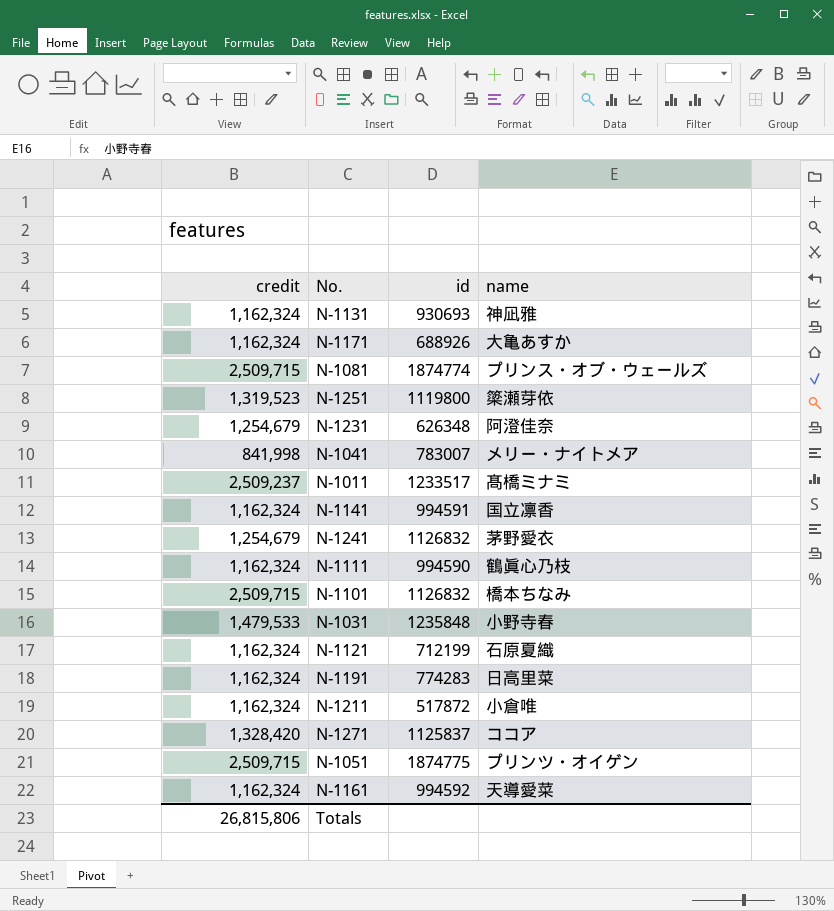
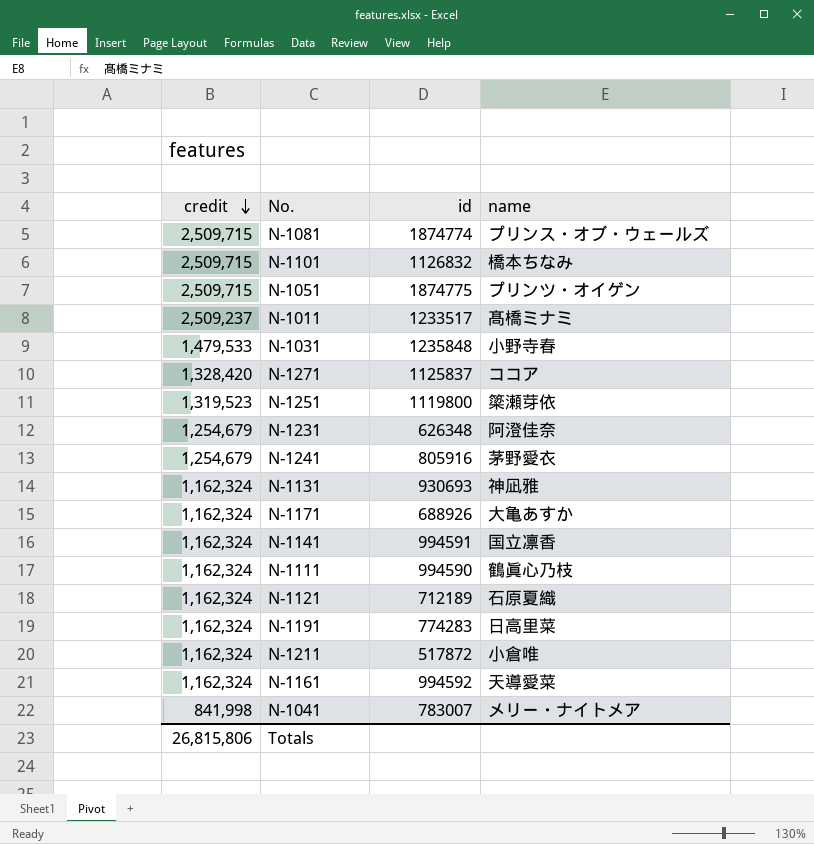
row order: none -> credit descending
N-1241 | id: 1126832 -> 805916
N-1121 | id: 712199 -> 712189

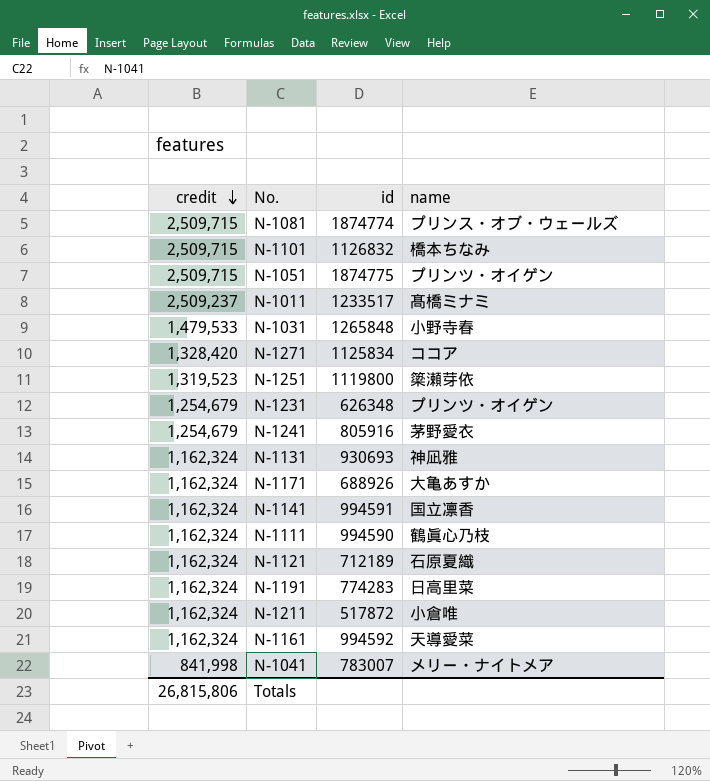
N-1031 | id: 1235848 -> 1265848
N-1271 | id: 1125837 -> 1125834
N-1231 | name: 阿澄佳奈 -> プリンツ・オイゲン

